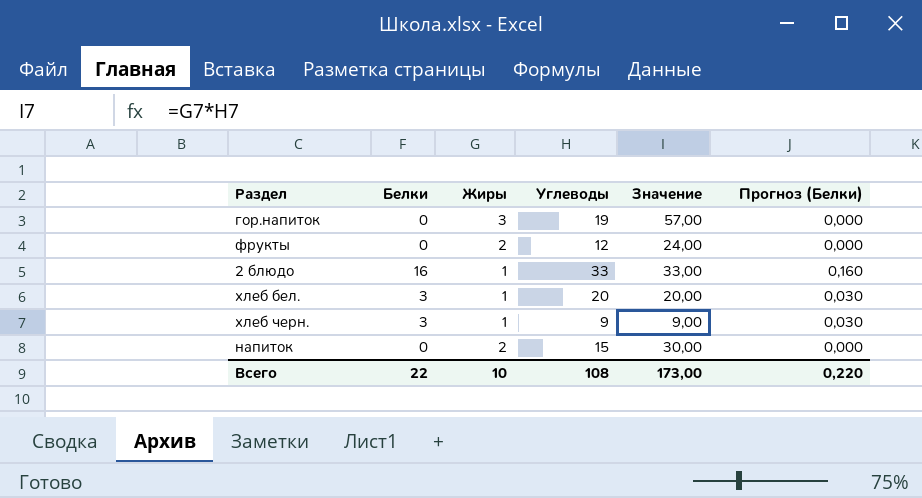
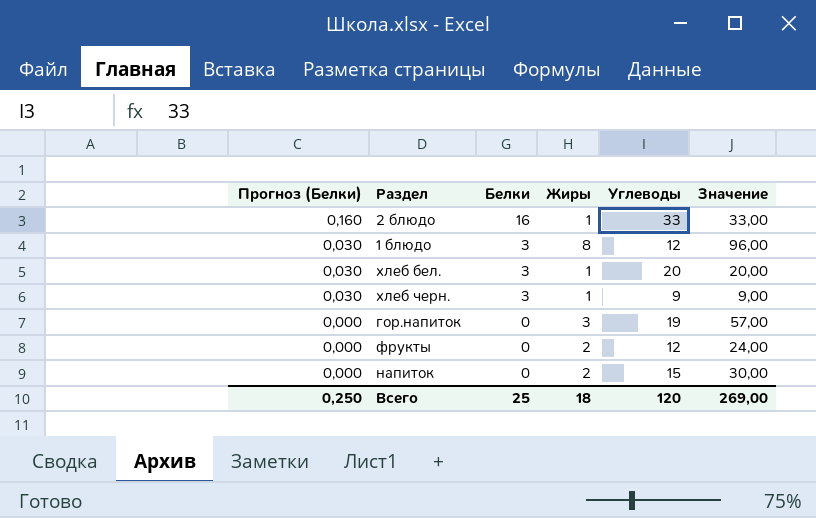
row order: none -> Прогноз (Белки) descending
column Прогноз (Белки) | position: 6 -> 1
row 1 блюдо: none -> 0,030 | 3 | 8 | 12 | 96,00
Всего | Прогноз (Белки): 0,220 -> 0,250
Всего | Белки: 22 -> 25
Всего | Жиры: 10 -> 18
Всего | Углеводы: 108 -> 120
Всего | Значение: 173,00 -> 269,00

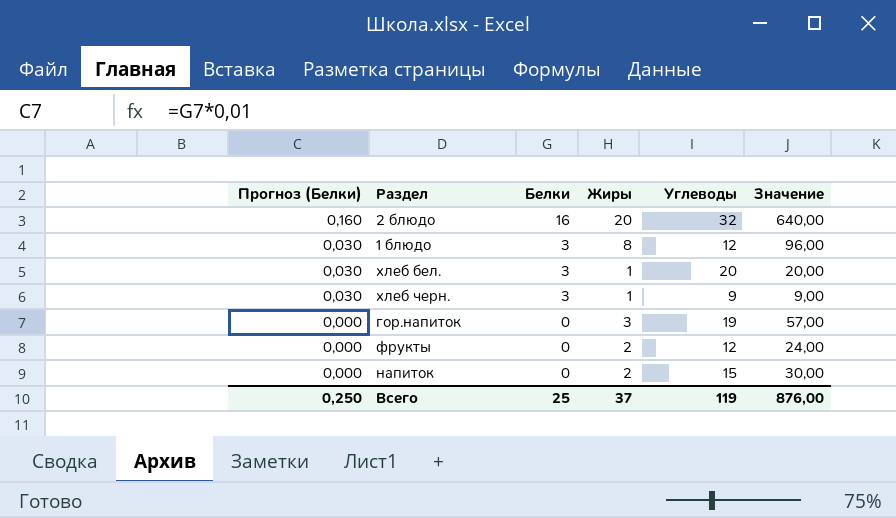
2 блюдо | Жиры: 1 -> 20
2 блюдо | Углеводы: 33 -> 32
2 блюдо | Значение: 33,00 -> 640,00
Всего | Жиры: 18 -> 37
Всего | Углеводы: 120 -> 119
Всего | Значение: 269,00 -> 876,00

